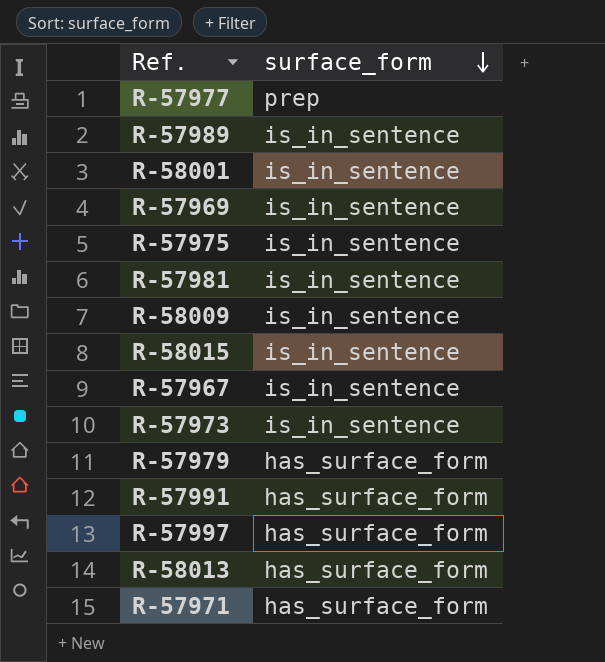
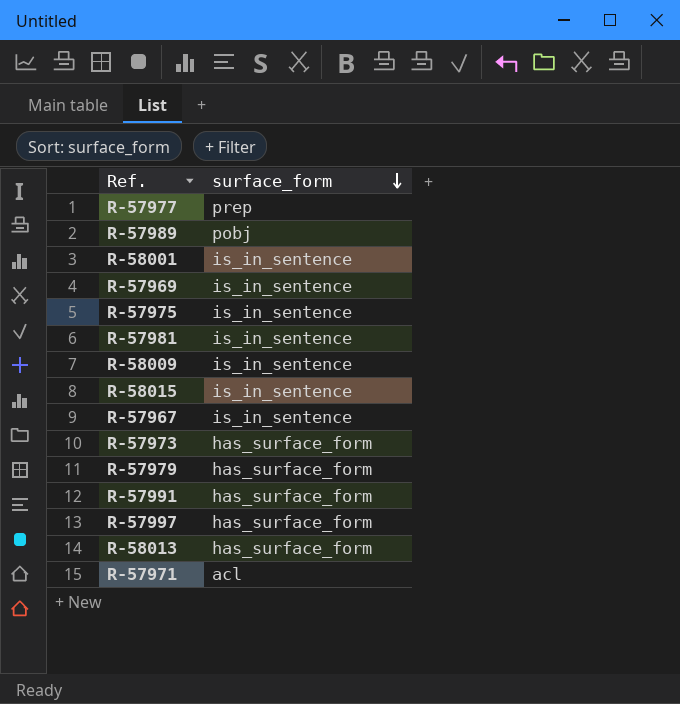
R-57989 | surface_form: is_in_sentence -> pobj
R-57973 | surface_form: is_in_sentence -> has_surface_form
R-57971 | surface_form: has_surface_form -> acl

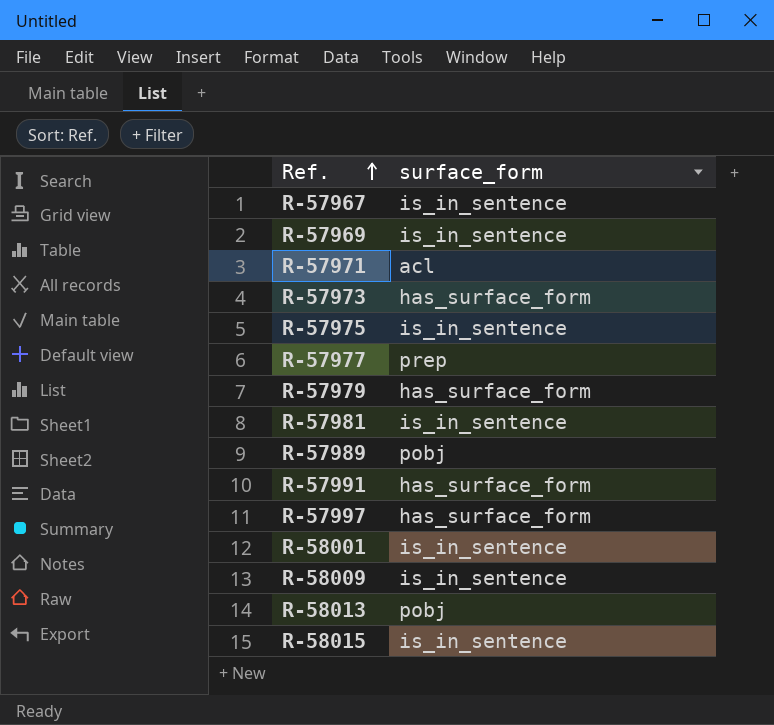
row order: surface_form descending -> Ref. ascending
R-58013 | surface_form: has_surface_form -> pobj

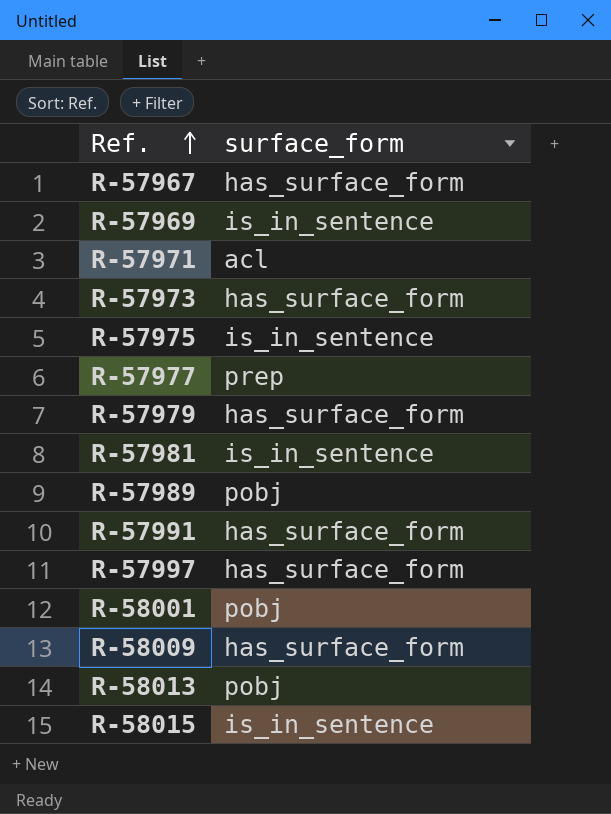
R-57967 | surface_form: is_in_sentence -> has_surface_form
R-58001 | surface_form: is_in_sentence -> pobj
R-58009 | surface_form: is_in_sentence -> has_surface_form

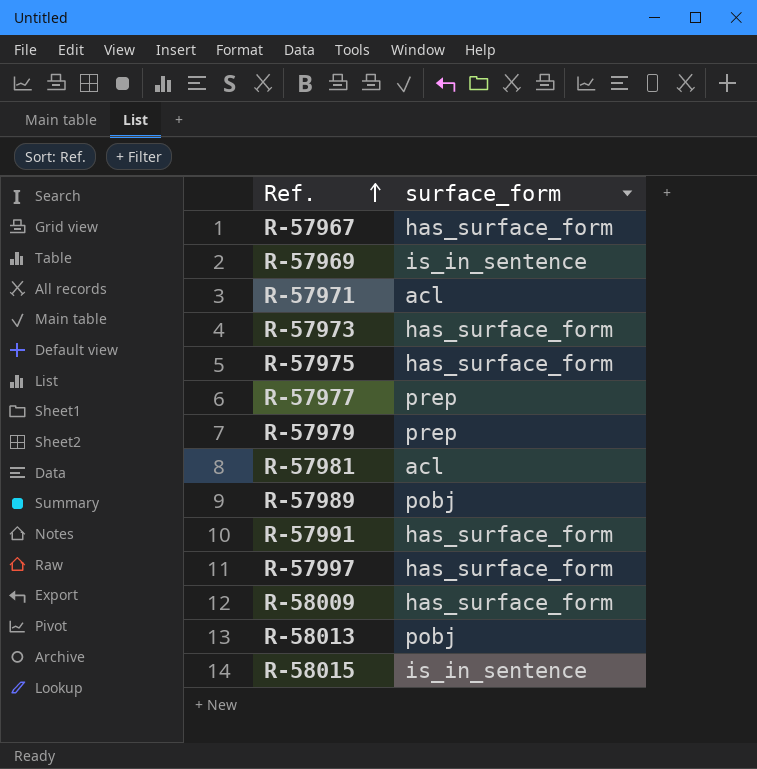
row R-58001: pobj -> none
R-57975 | surface_form: is_in_sentence -> has_surface_form
R-57979 | surface_form: has_surface_form -> prep
R-57981 | surface_form: is_in_sentence -> acl

